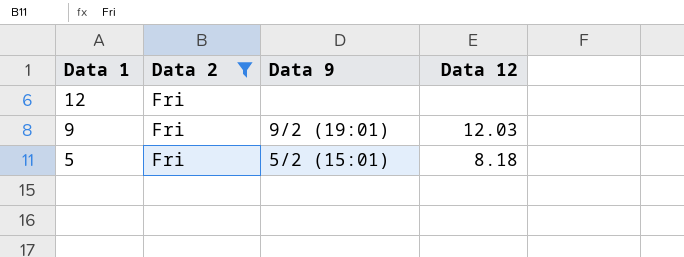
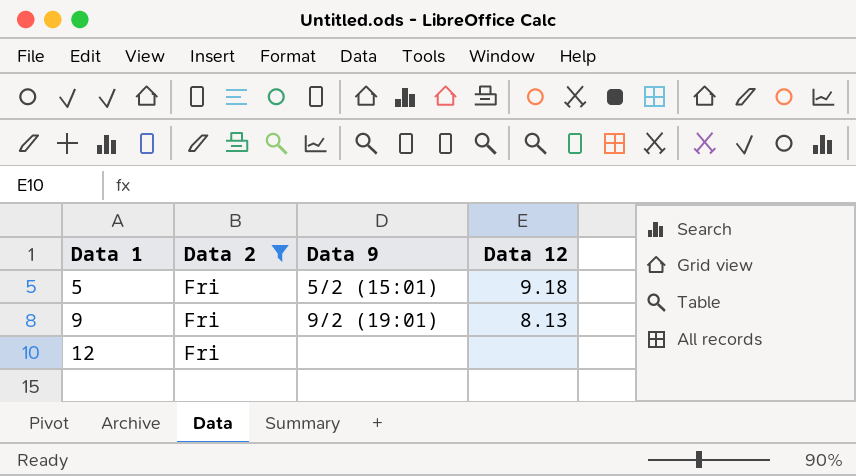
row order: Data 1 descending -> Data 1 ascending
5 | Data 12: 8.18 -> 9.18
9 | Data 12: 12.03 -> 8.13

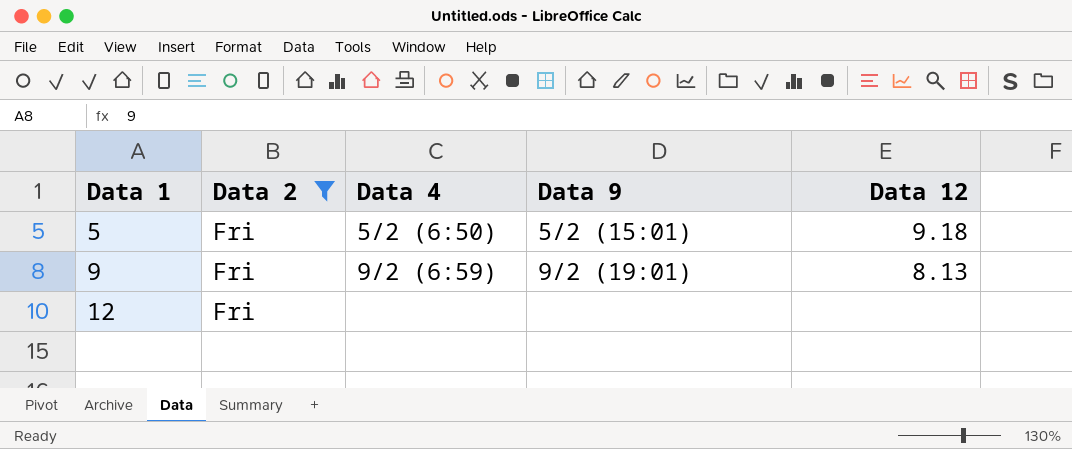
column Data 4 | position: none -> 3

